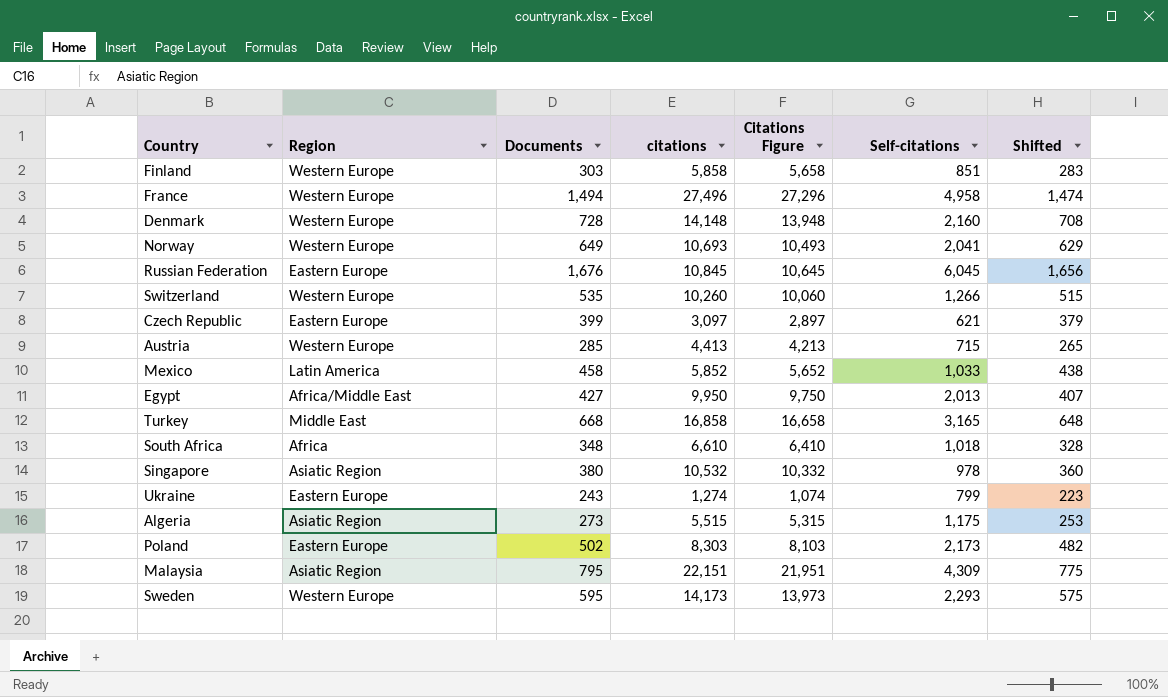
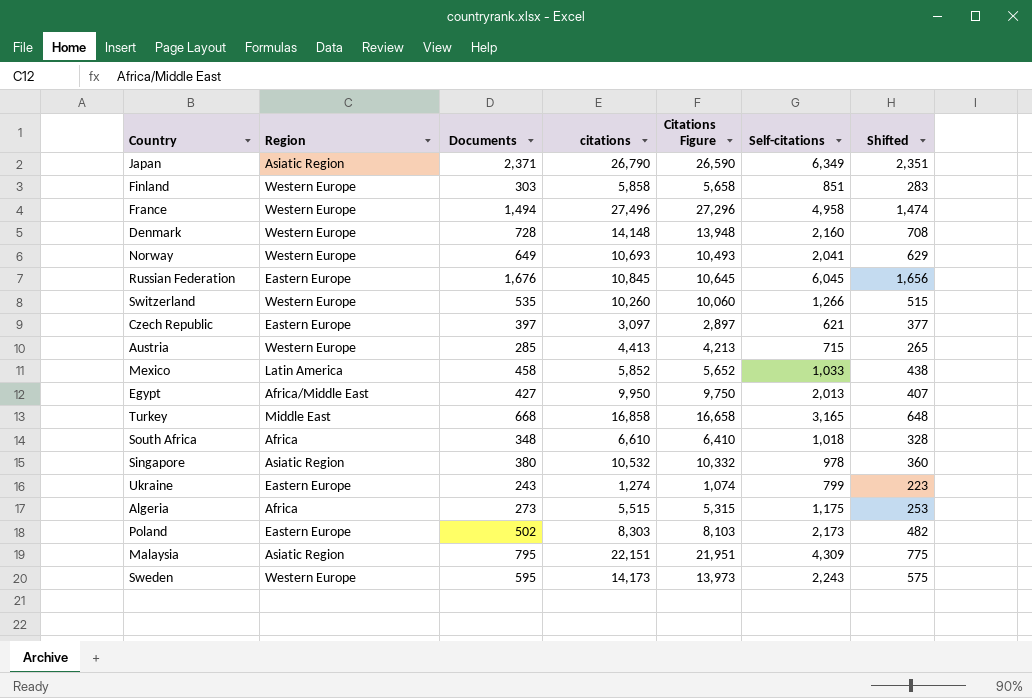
row Japan: none -> Asiatic Region | 2,371 | 26,790 | 26,590 | 6,349 | 2,351
Czech Republic | Documents: 399 -> 397
Czech Republic | Shifted: 379 -> 377
Algeria | Region: Asiatic Region -> Africa
Sweden | Self-citations: 2,293 -> 2,243

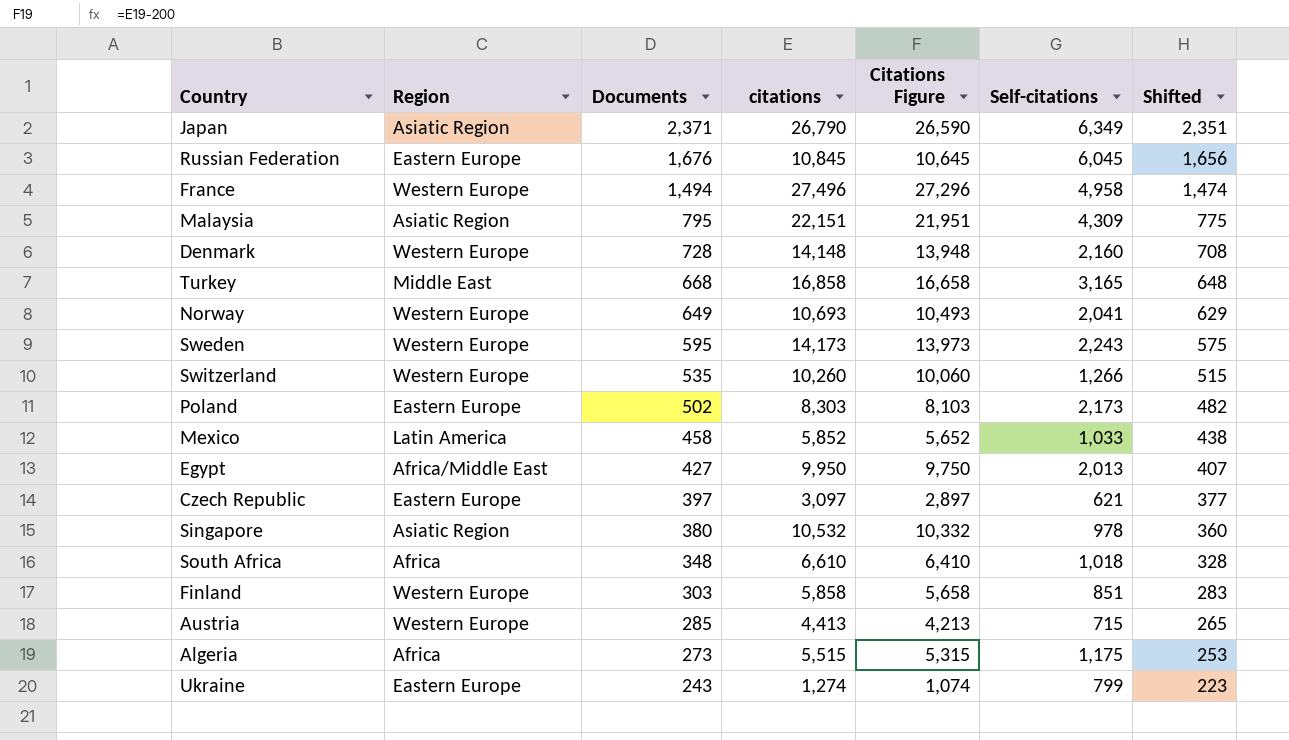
row order: none -> Documents descending

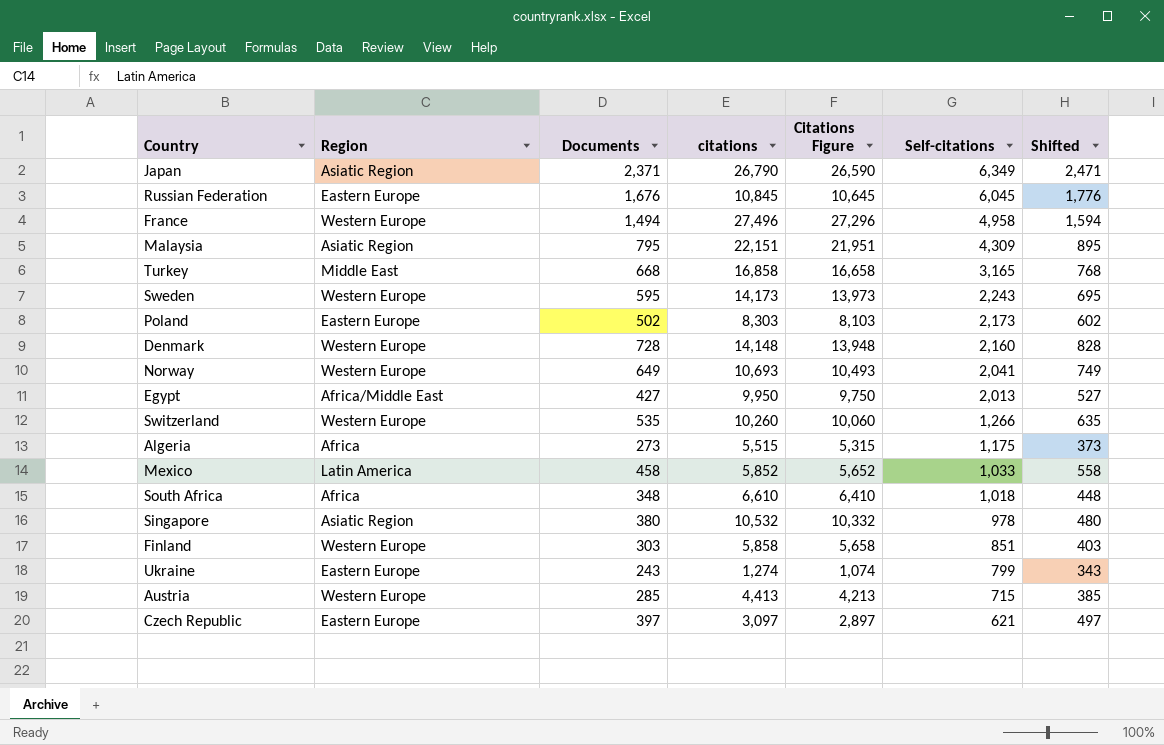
row order: Documents descending -> Self-citations descending
column Shifted | formula: [Documents] - 20 -> [Documents] + 100

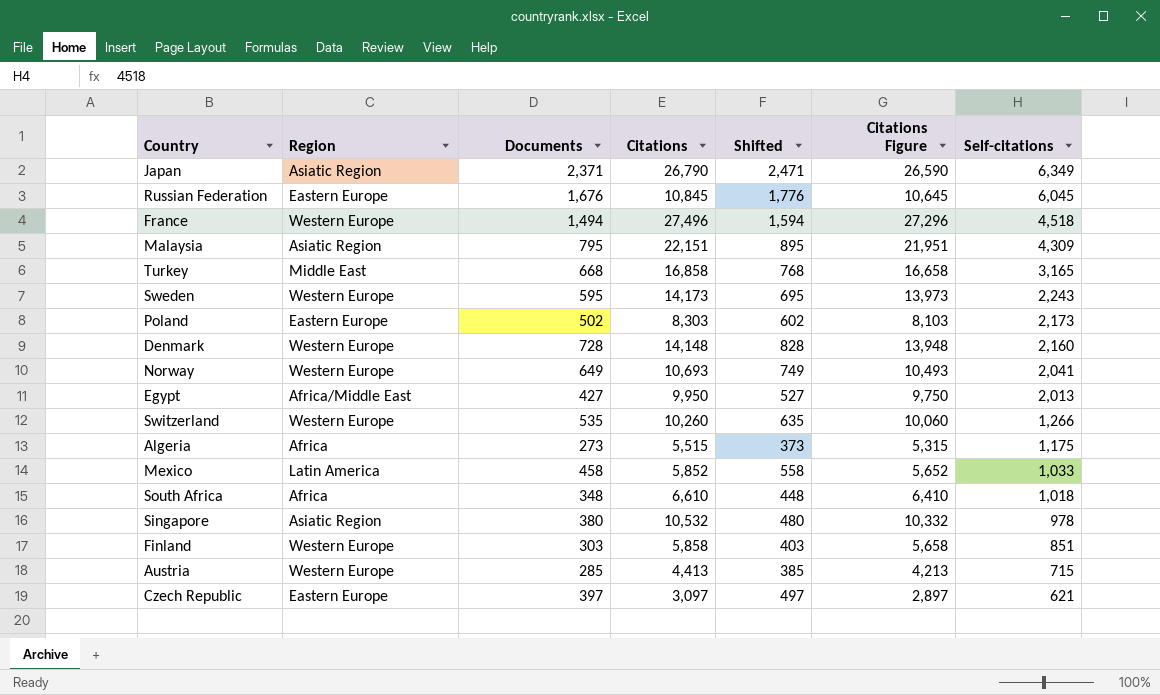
column name: citations -> Citations
column Shifted | position: 7 -> 5
row Ukraine: Eastern Europe | 243 | 1,274 | 1,074 | 799 | 343 -> none
France | Self-citations: 4,958 -> 4,518

